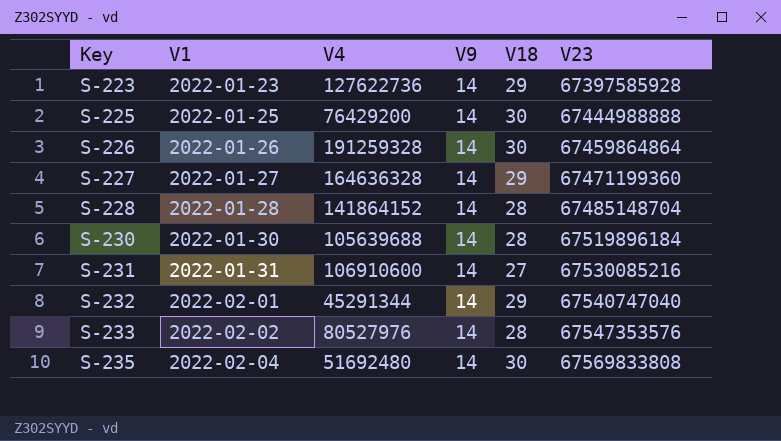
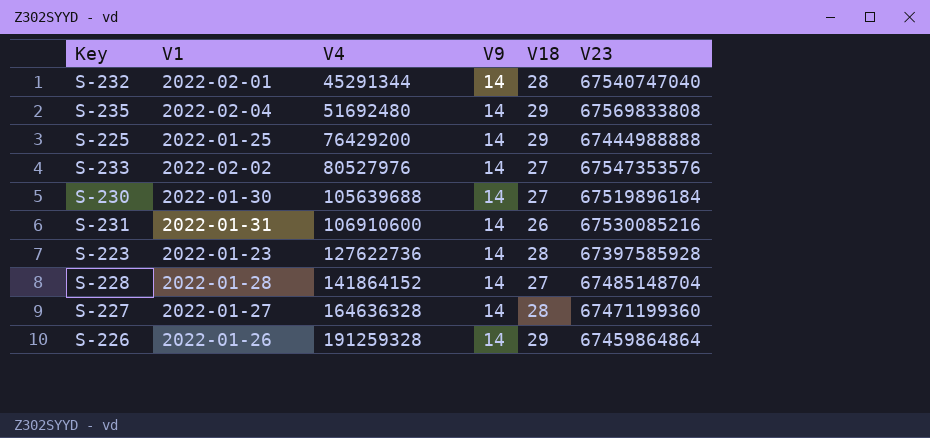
row order: Key ascending -> V4 ascending
S-232 | V18: 29 -> 28
S-235 | V18: 30 -> 29
S-225 | V18: 30 -> 29
S-233 | V18: 28 -> 27
S-230 | V18: 28 -> 27
S-231 | V18: 27 -> 26
S-223 | V18: 29 -> 28
S-228 | V18: 28 -> 27
S-227 | V18: 29 -> 28
S-226 | V18: 30 -> 29

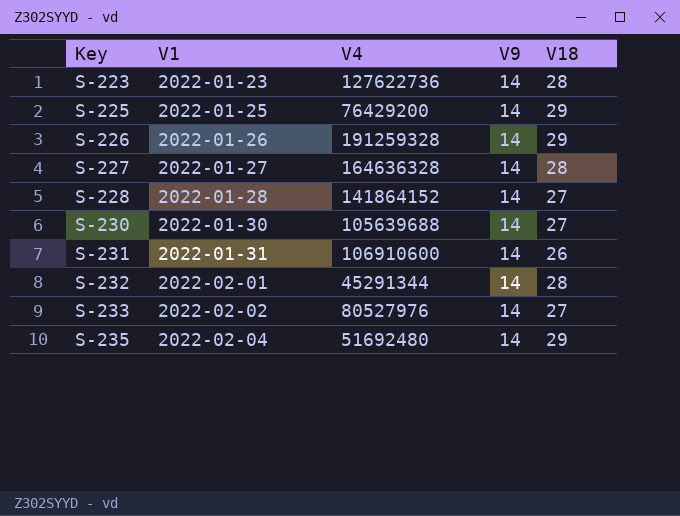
row order: V4 ascending -> Key ascending
column V23 | position: 6 -> none

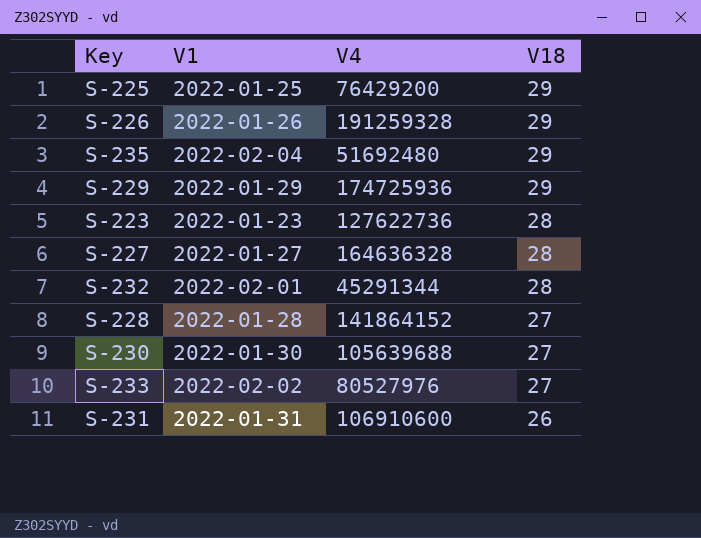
row order: Key ascending -> V18 descending
column V9 | position: 4 -> none
row S-229: none -> 2022-01-29 | 174725936 | 29

